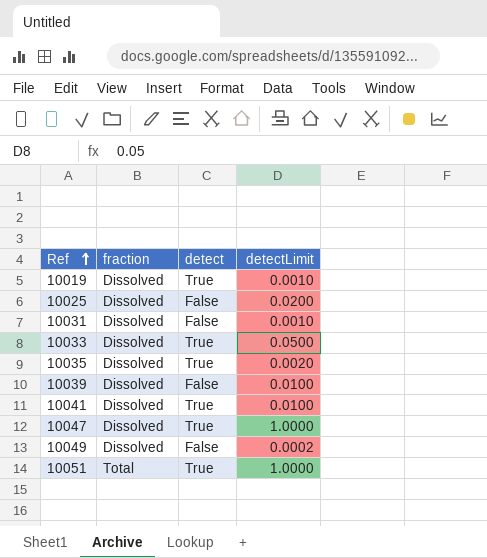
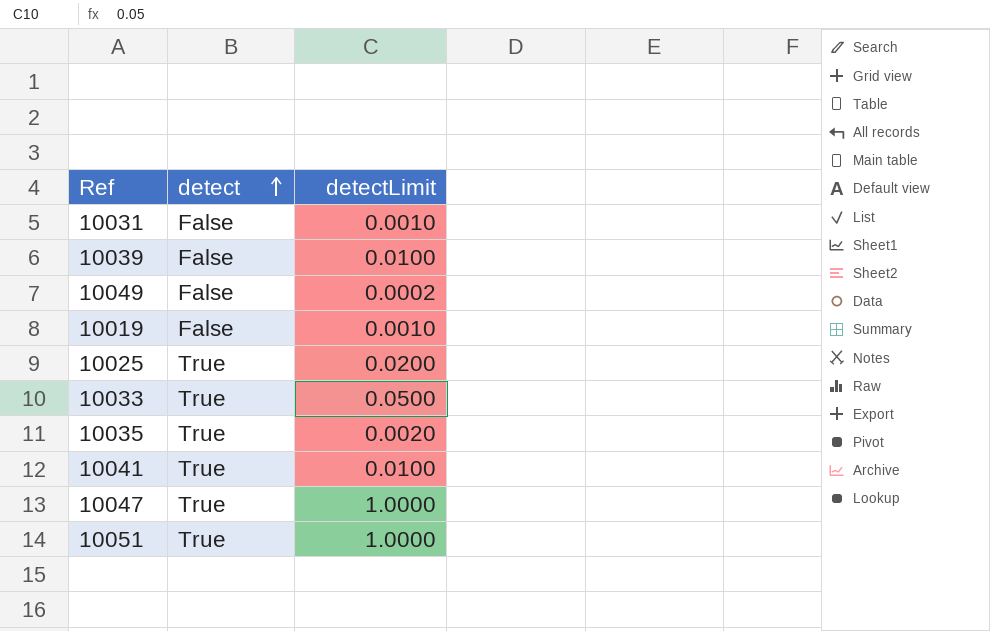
row order: Ref ascending -> detect ascending
column fraction | position: 2 -> none
10019 | detect: True -> False
10025 | detect: False -> True

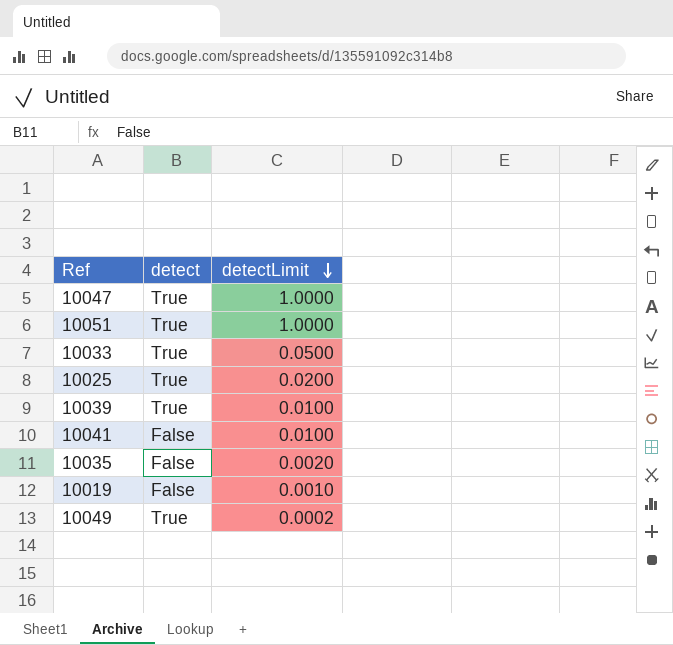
row order: detect ascending -> detectLimit descending
row 10031: False | 0.0010 -> none
10039 | detect: False -> True
10041 | detect: True -> False
10035 | detect: True -> False
10049 | detect: False -> True

